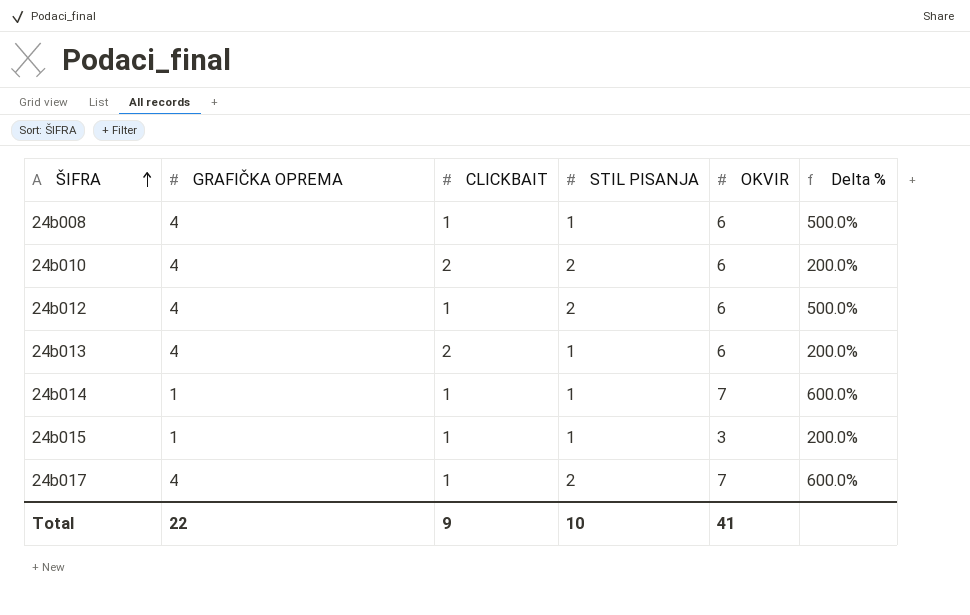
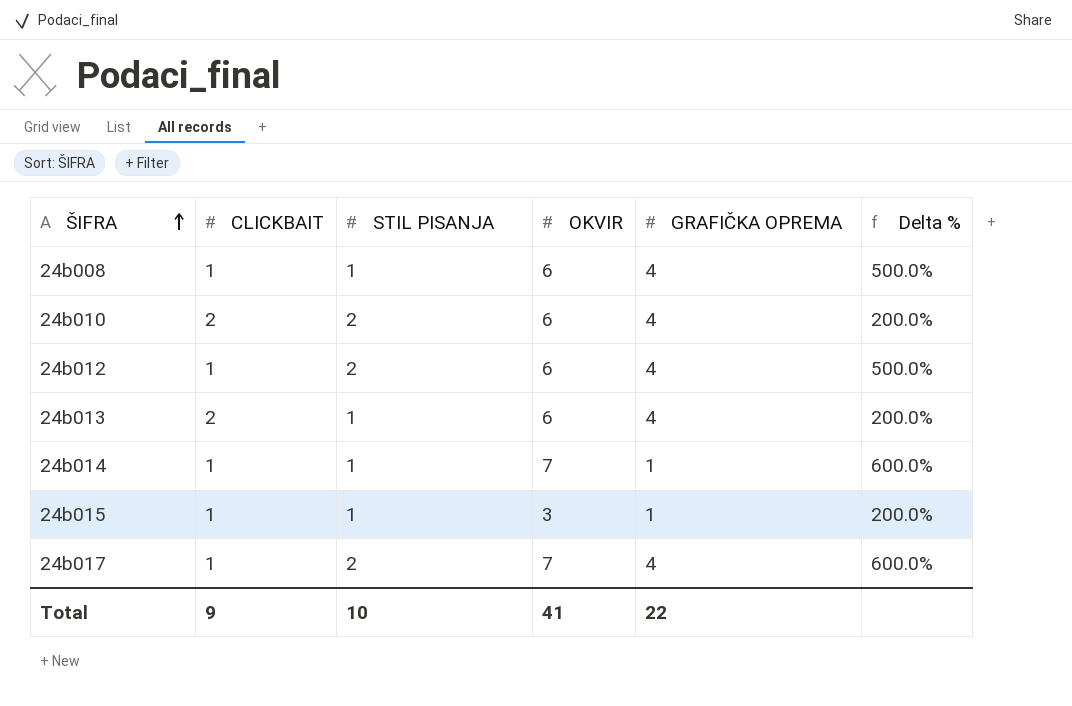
column GRAFIČKA OPREMA | position: 2 -> 5

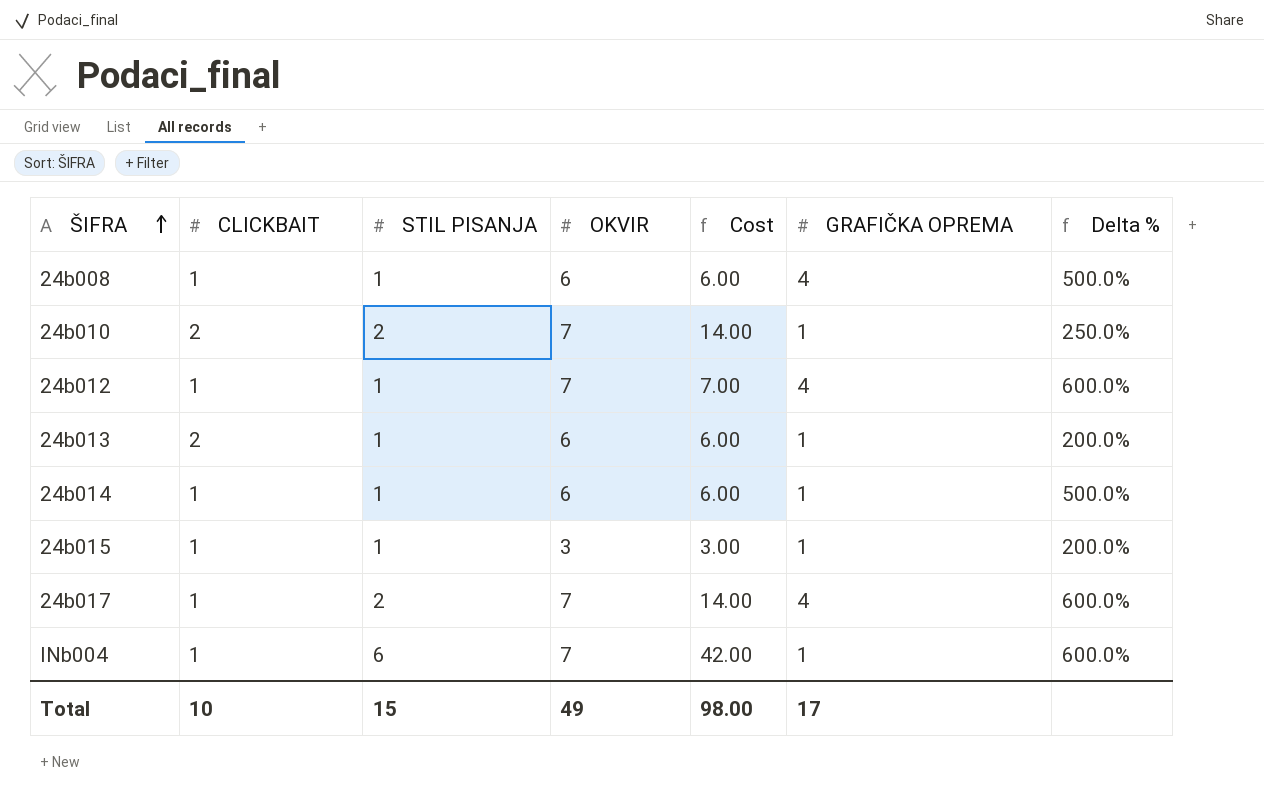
column Cost | formula: none -> [STIL PISANJA] * [OKVIR]
24b010 | OKVIR: 6 -> 7
24b010 | GRAFIČKA OPREMA: 4 -> 1
24b010 | Delta %: 200.0% -> 250.0%
24b012 | STIL PISANJA: 2 -> 1
24b012 | OKVIR: 6 -> 7
24b012 | Delta %: 500.0% -> 600.0%
24b013 | GRAFIČKA OPREMA: 4 -> 1
24b014 | OKVIR: 7 -> 6
24b014 | Delta %: 600.0% -> 500.0%
row INb004: none -> 1 | 6 | 7 | 42.00 | 1 | 600.0%
Total | CLICKBAIT: 9 -> 10
Total | STIL PISANJA: 10 -> 15
Total | OKVIR: 41 -> 49
Total | GRAFIČKA OPREMA: 22 -> 17

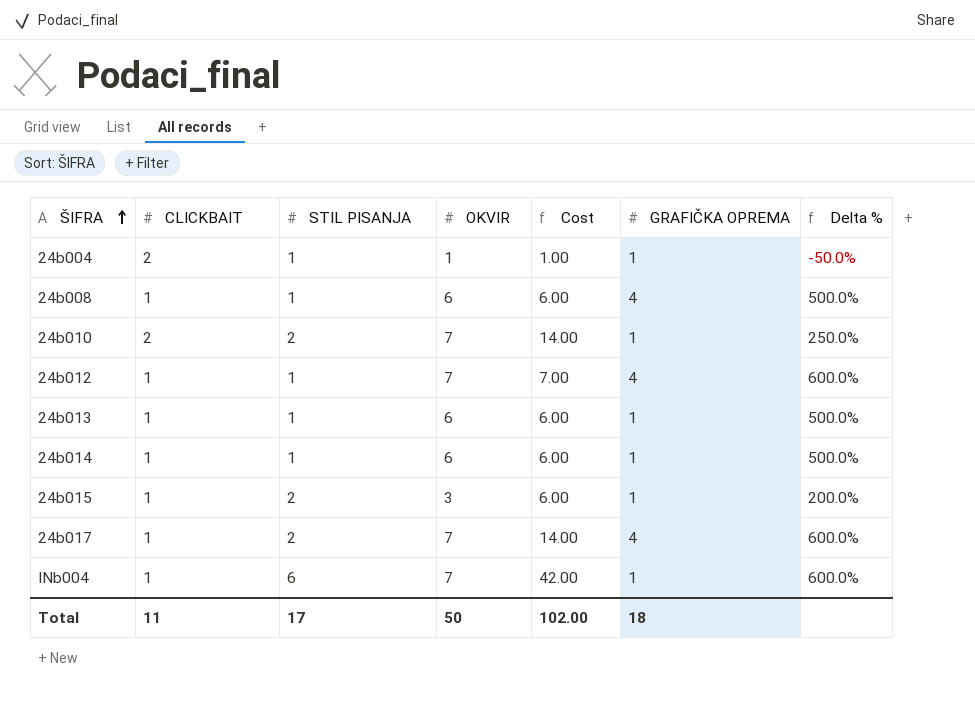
row 24b004: none -> 2 | 1 | 1 | 1.00 | 1 | -50.0%
24b013 | CLICKBAIT: 2 -> 1
24b013 | Delta %: 200.0% -> 500.0%
24b015 | STIL PISANJA: 1 -> 2
24b015 | Cost: 3.00 -> 6.00
Total | CLICKBAIT: 10 -> 11
Total | STIL PISANJA: 15 -> 17
Total | OKVIR: 49 -> 50
Total | Cost: 98.00 -> 102.00
Total | GRAFIČKA OPREMA: 17 -> 18

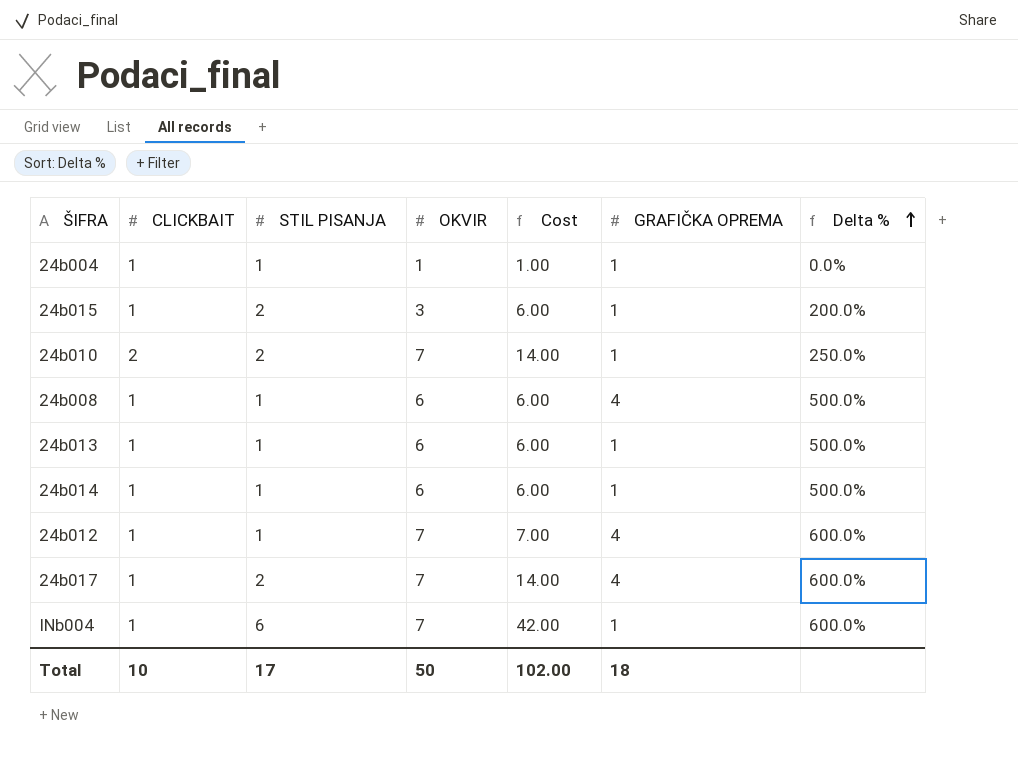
row order: ŠIFRA ascending -> Delta % ascending
24b004 | CLICKBAIT: 2 -> 1
24b004 | Delta %: -50.0% -> 0.0%
Total | CLICKBAIT: 11 -> 10

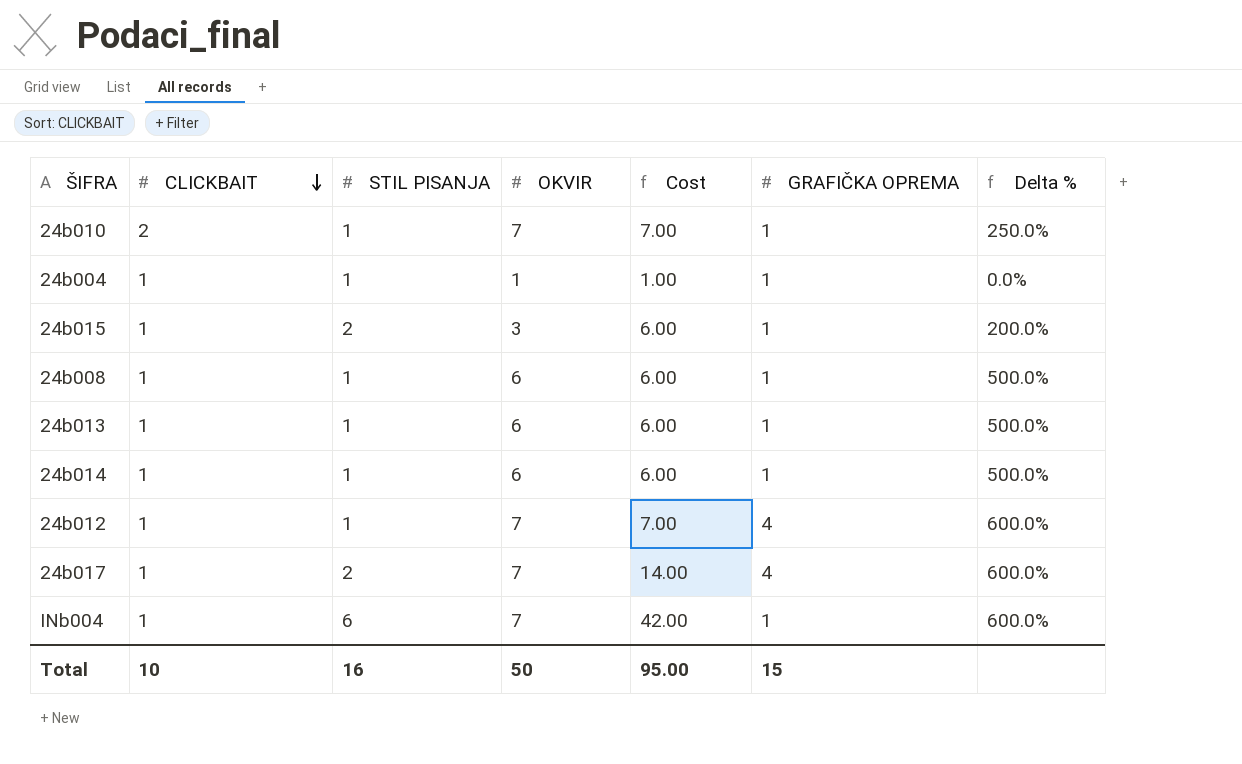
row order: Delta % ascending -> CLICKBAIT descending
24b010 | STIL PISANJA: 2 -> 1
24b010 | Cost: 14.00 -> 7.00
24b008 | GRAFIČKA OPREMA: 4 -> 1
Total | STIL PISANJA: 17 -> 16
Total | Cost: 102.00 -> 95.00
Total | GRAFIČKA OPREMA: 18 -> 15

